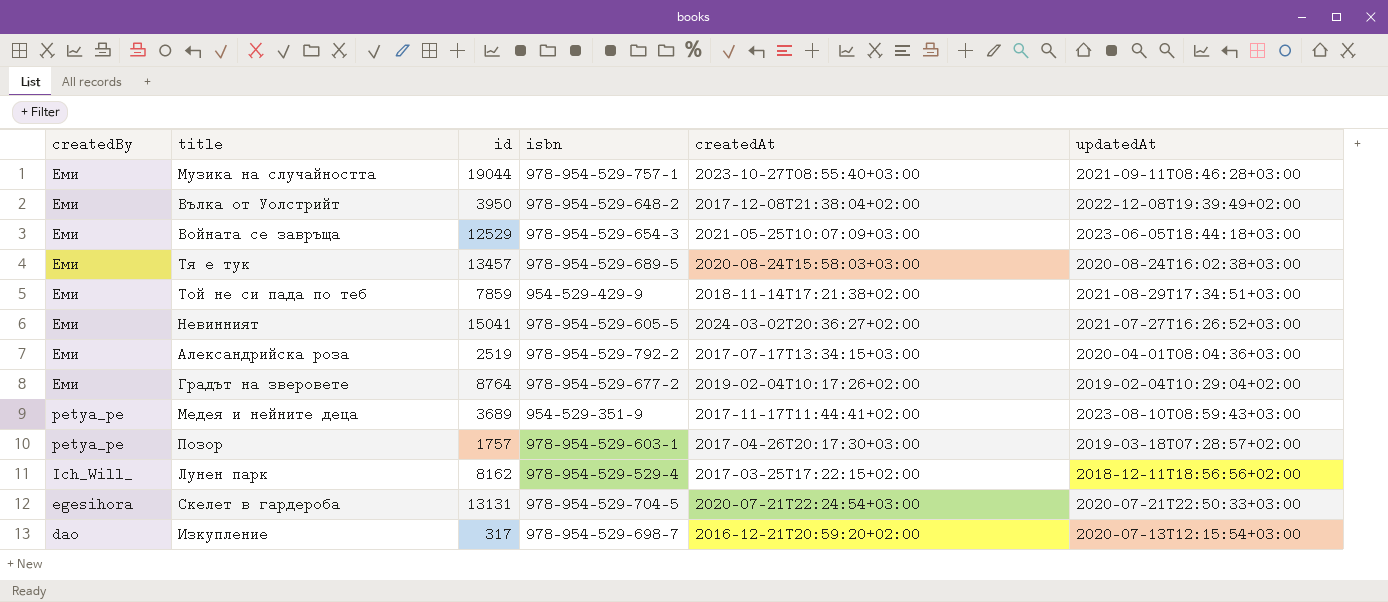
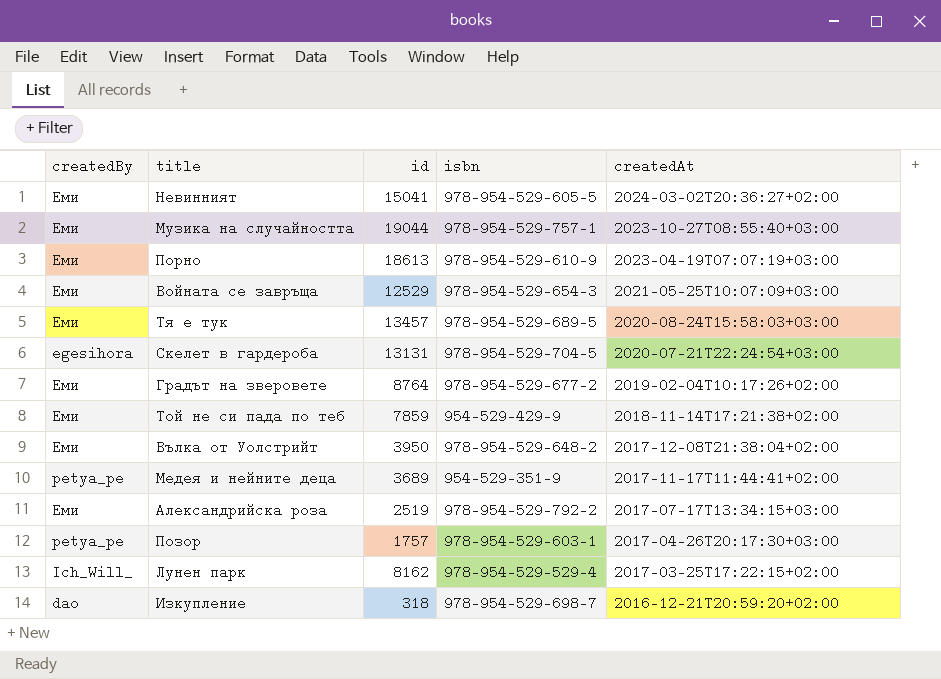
row order: createdBy descending -> createdAt descending
column updatedAt | position: 6 -> none
row Порно: none -> Еми | 18613 | 978-954-529-610-9 | 2023-04-19T07:07:19+03:00
Изкупление | id: 317 -> 318

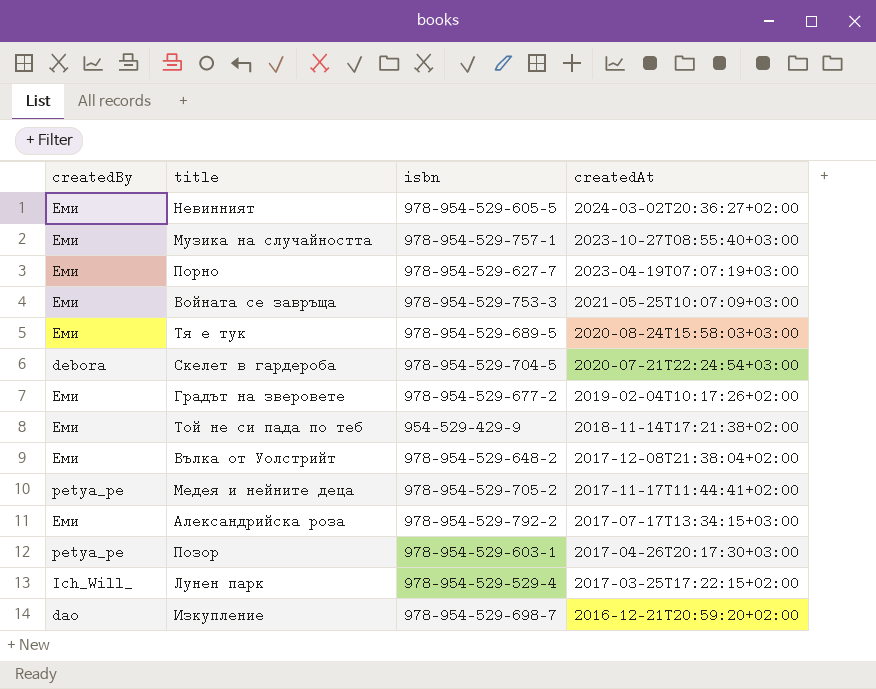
column id | position: 3 -> none
Порно | isbn: 978-954-529-610-9 -> 978-954-529-627-7
Войната се завръща | isbn: 978-954-529-654-3 -> 978-954-529-753-3
Скелет в гардероба | createdBy: egesihora -> debora
Медея и нейните деца | isbn: 954-529-351-9 -> 978-954-529-705-2

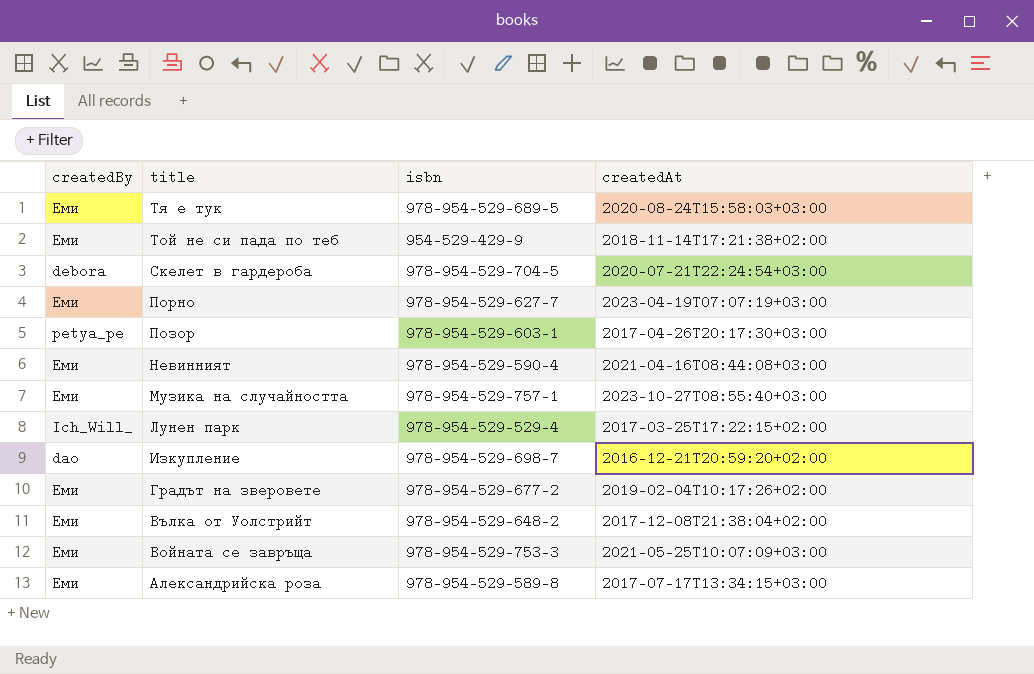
row order: createdAt descending -> title descending
row Медея и нейните деца: petya_pe | 978-954-529-705-2 | 2017-11-17T11:44:41+02:00 -> none
Невинният | isbn: 978-954-529-605-5 -> 978-954-529-590-4
Невинният | createdAt: 2024-03-02T20:36:27+02:00 -> 2021-04-16T08:44:08+03:00
Александрийска роза | isbn: 978-954-529-792-2 -> 978-954-529-589-8

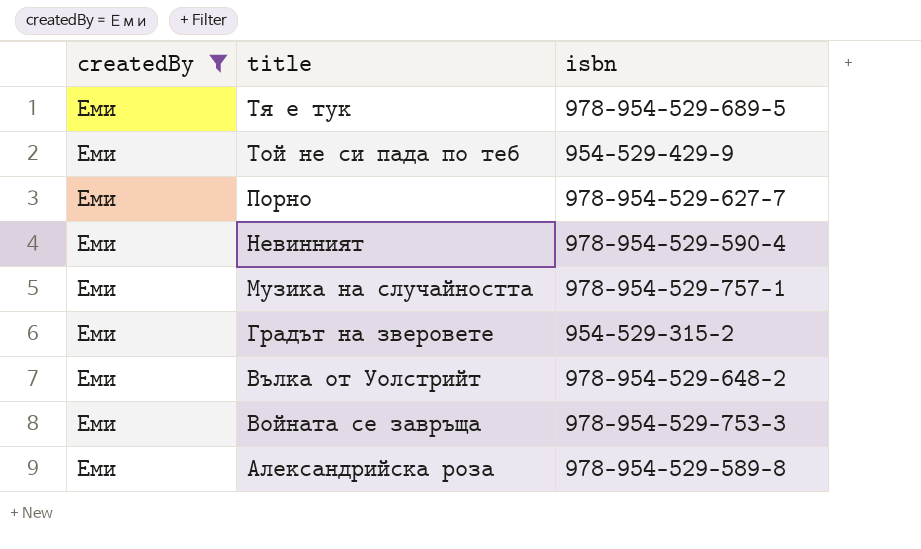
filter: none -> createdBy = Еми
column createdAt | position: 4 -> none
Градът на зверовете | isbn: 978-954-529-677-2 -> 954-529-315-2

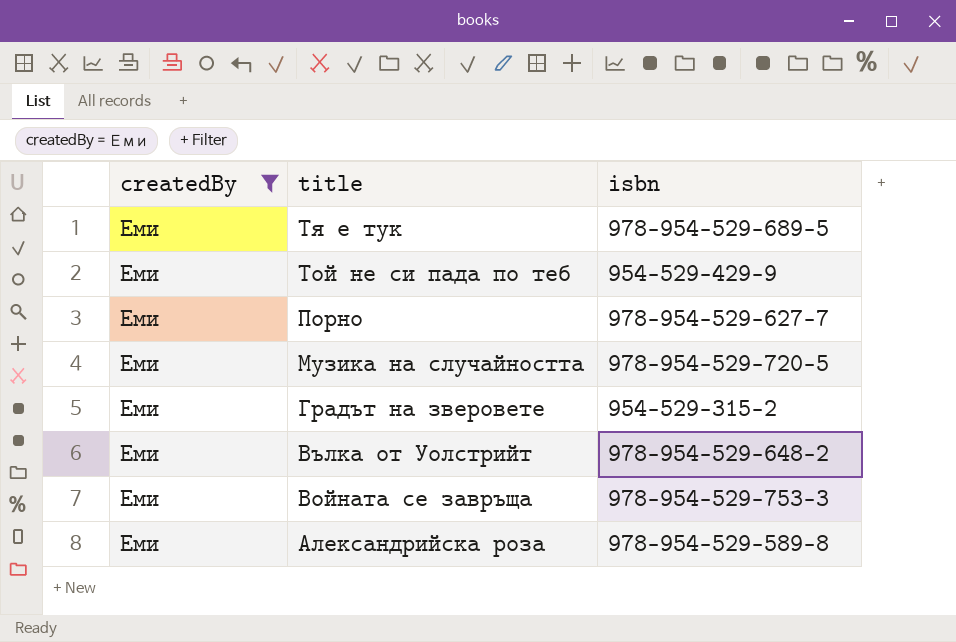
row Невинният: Еми | 978-954-529-590-4 -> none
Музика на случайността | isbn: 978-954-529-757-1 -> 978-954-529-720-5

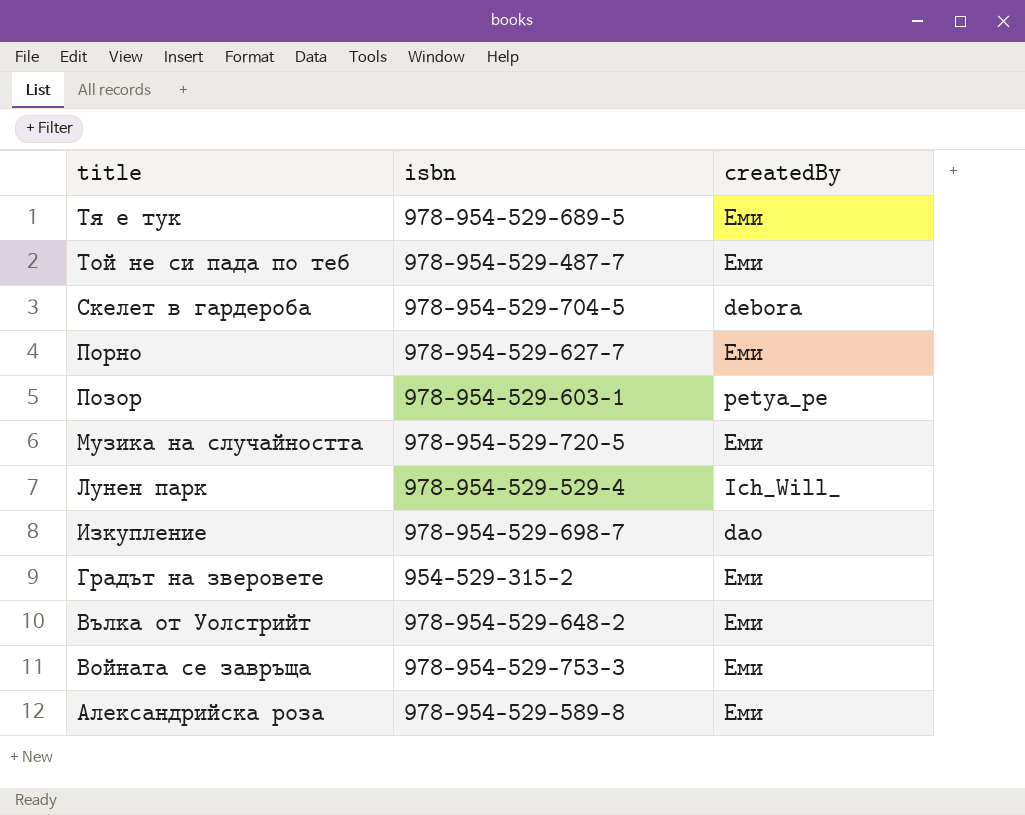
filter: createdBy = Еми -> none
column createdBy | position: 1 -> 3
Той не си пада по теб | isbn: 954-529-429-9 -> 978-954-529-487-7

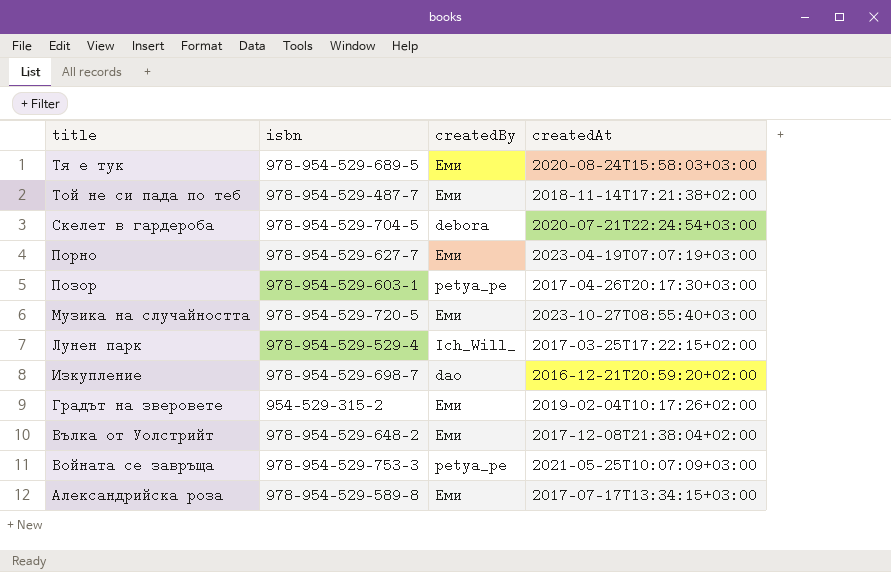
column createdAt | position: none -> 4
Войната се завръща | createdBy: Еми -> petya_pe

